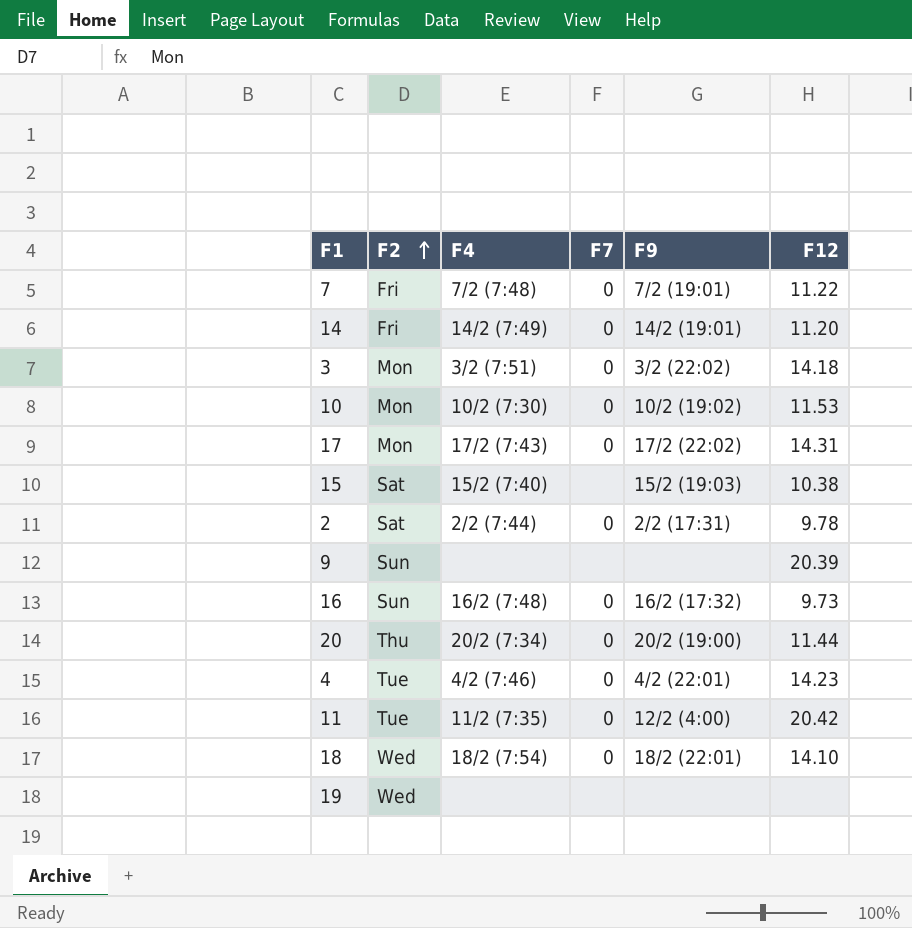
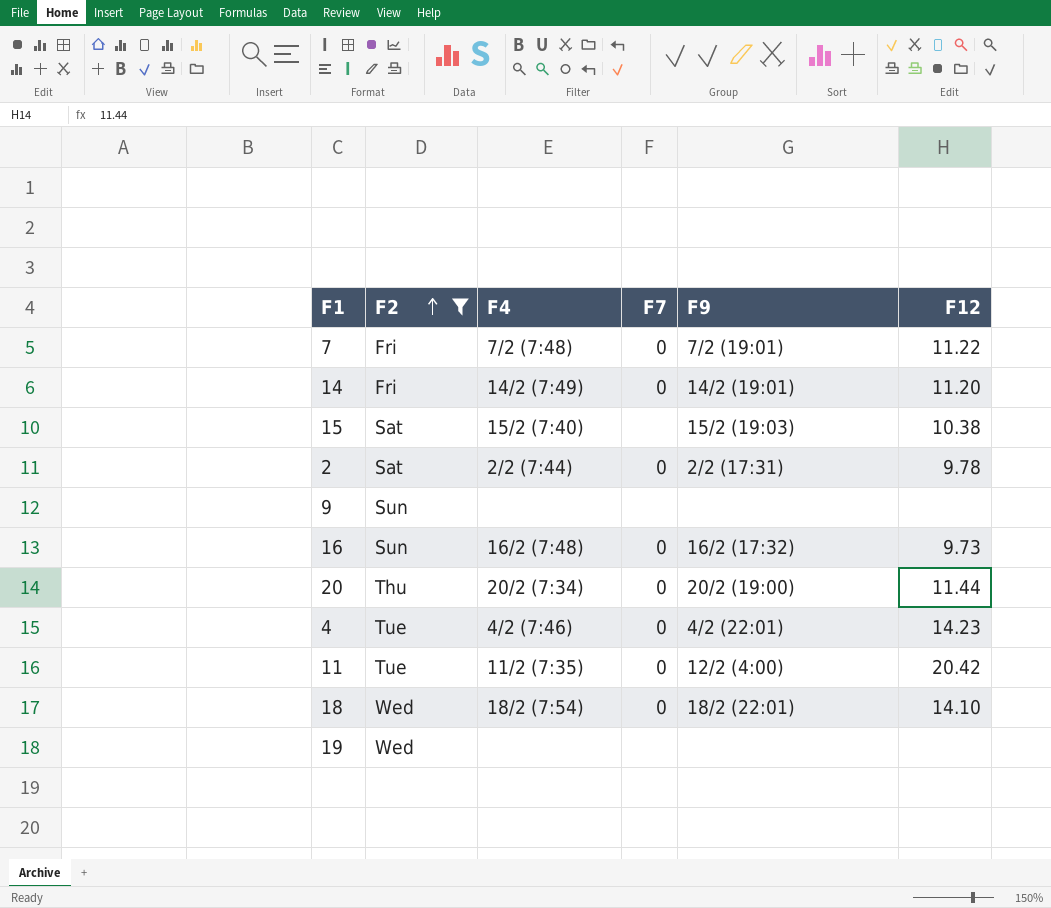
filter: none -> F2 != Mon
9 | F12: 20.39 -> none

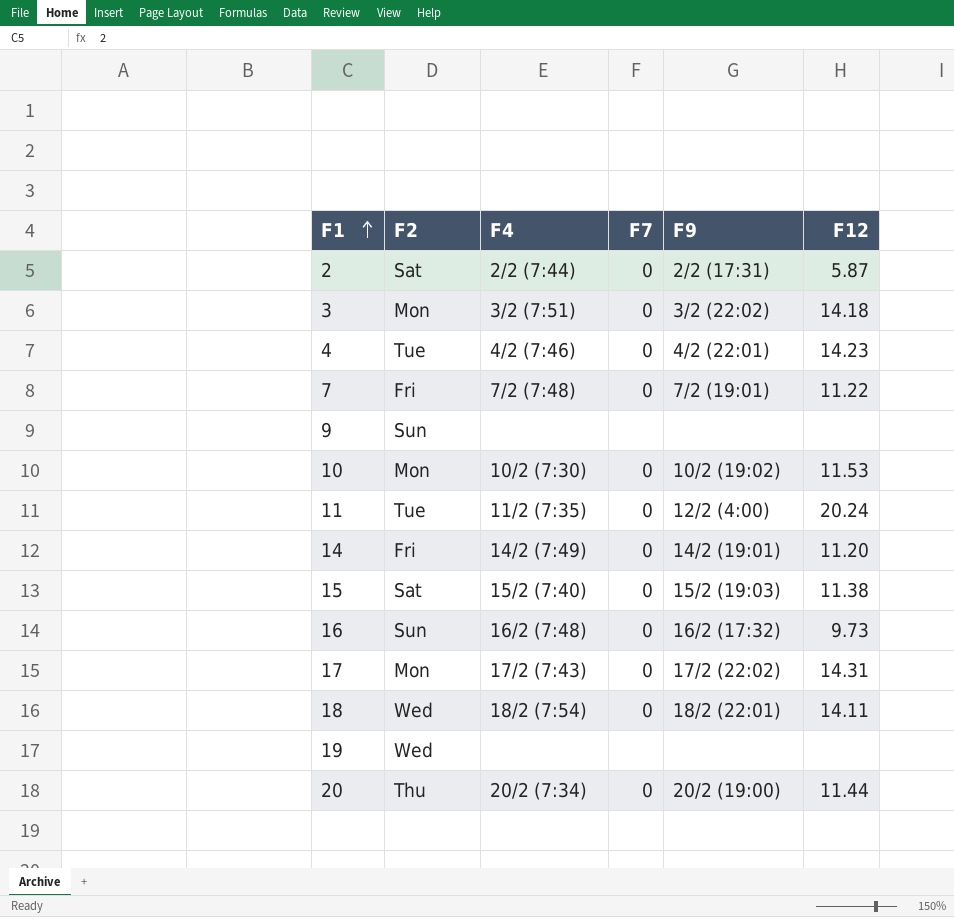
filter: F2 != Mon -> none
row order: F2 ascending -> F1 ascending
2 | F12: 9.78 -> 5.87
11 | F12: 20.42 -> 20.24
15 | F7: none -> 0
15 | F12: 10.38 -> 11.38
18 | F12: 14.10 -> 14.11

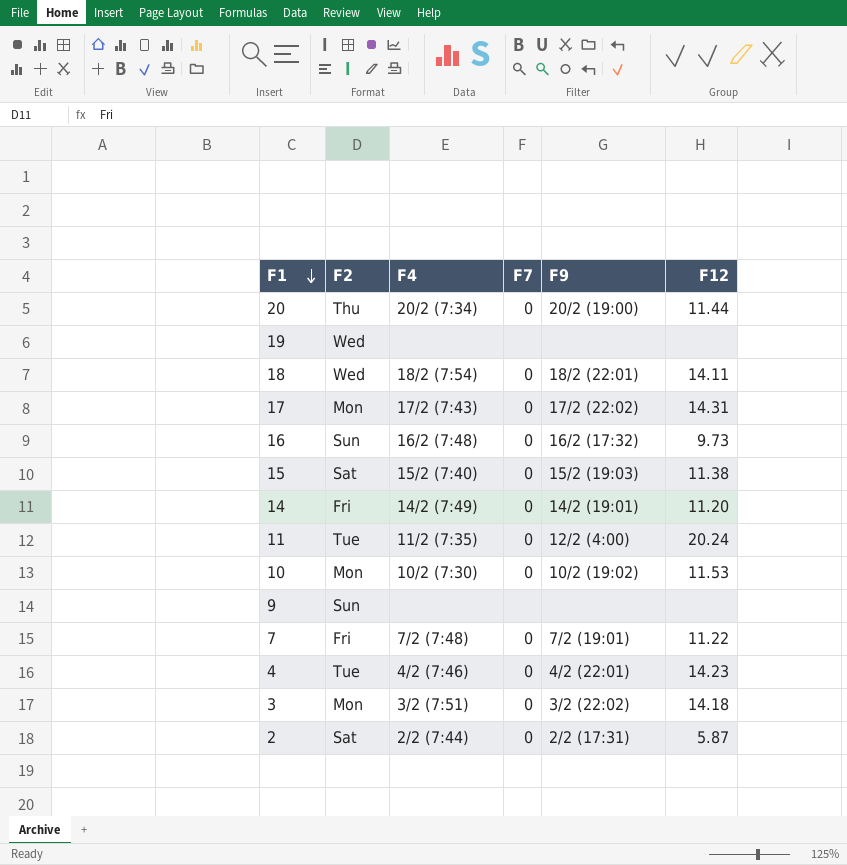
row order: F1 ascending -> F1 descending

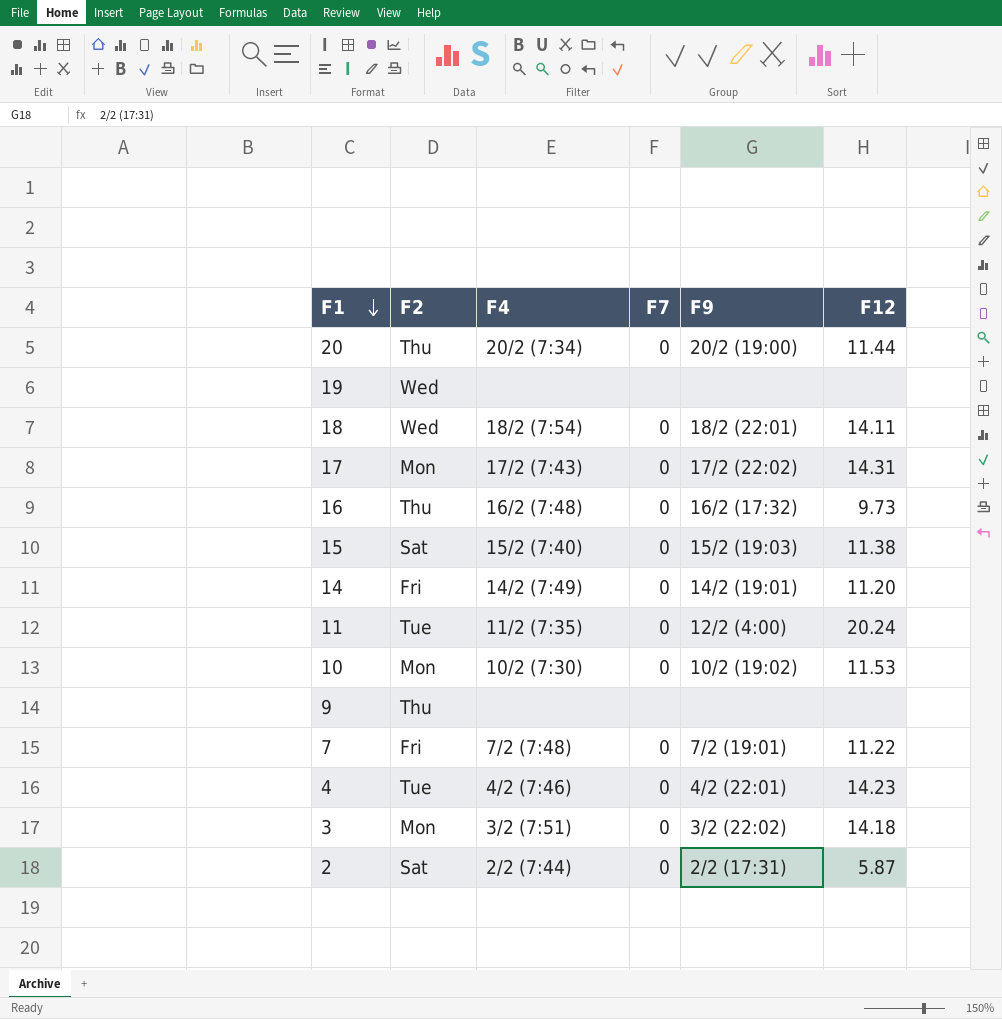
16 | F2: Sun -> Thu
9 | F2: Sun -> Thu

